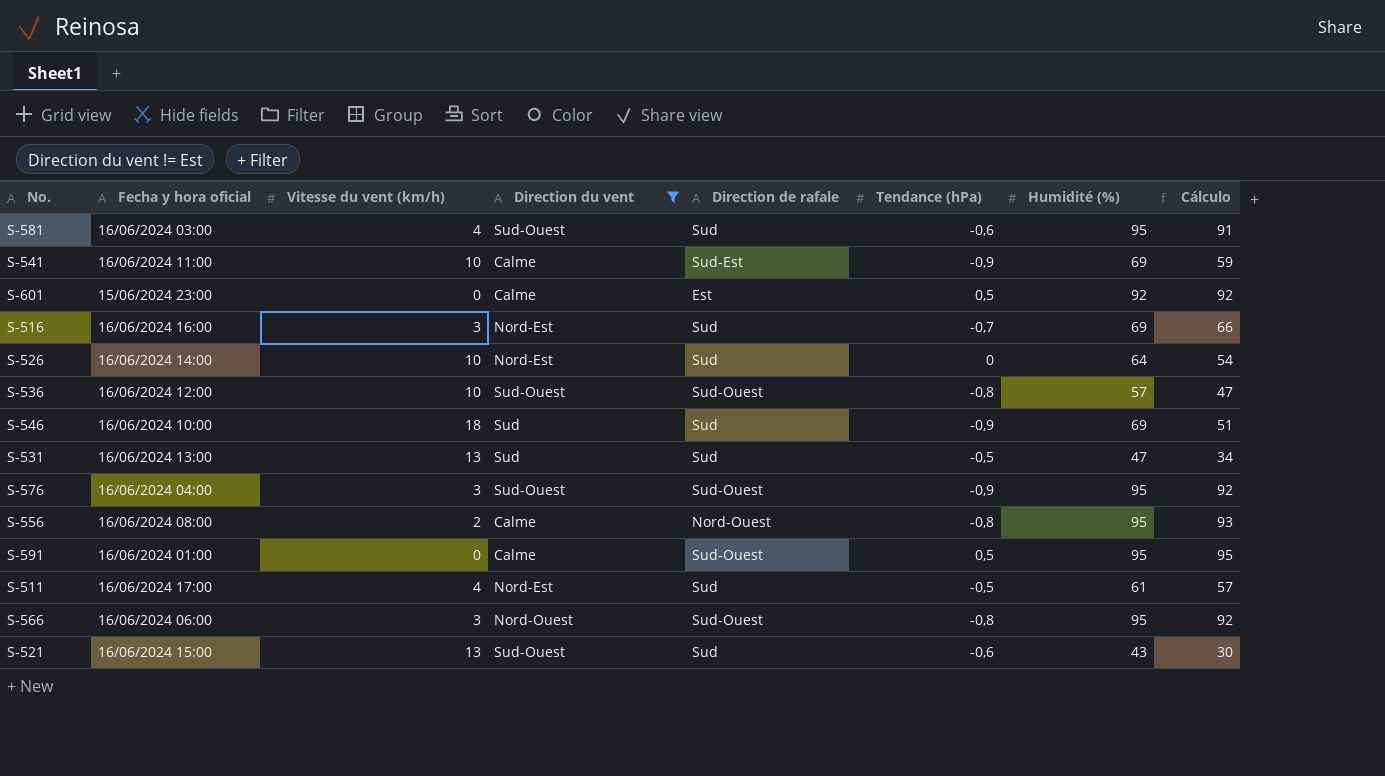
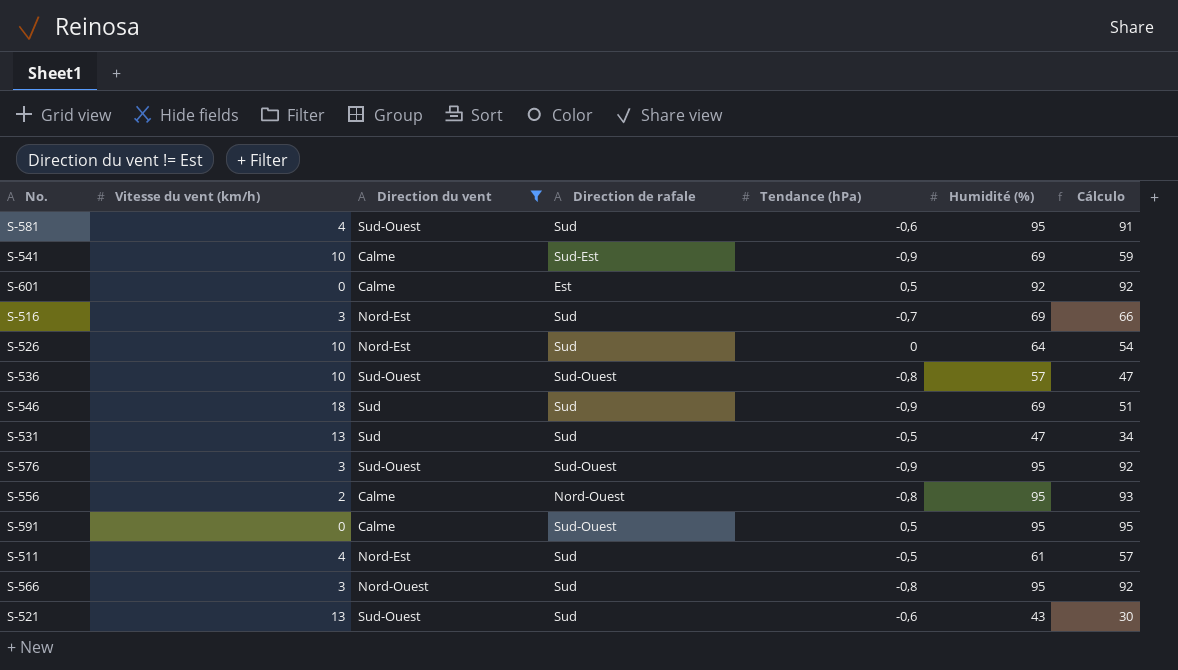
column Fecha y hora oficial | position: 2 -> none
S-566 | Direction de rafale: Sud-Ouest -> Sud

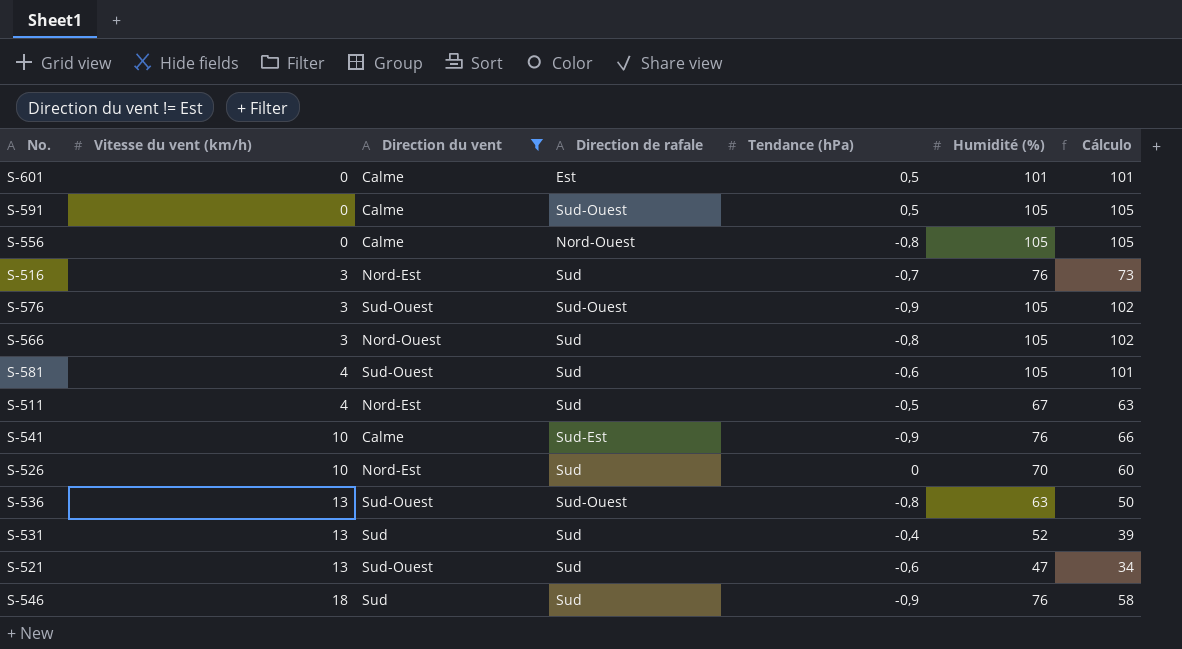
row order: none -> Vitesse du vent (km/h) ascending
S-601 | Humidité (%): 92 -> 101
S-601 | Cálculo: 92 -> 101
S-591 | Humidité (%): 95 -> 105
S-591 | Cálculo: 95 -> 105
S-556 | Vitesse du vent (km/h): 2 -> 0
S-556 | Humidité (%): 95 -> 105
S-556 | Cálculo: 93 -> 105
S-516 | Humidité (%): 69 -> 76
S-516 | Cálculo: 66 -> 73
S-576 | Humidité (%): 95 -> 105
S-576 | Cálculo: 92 -> 102
S-566 | Humidité (%): 95 -> 105
S-566 | Cálculo: 92 -> 102
S-581 | Humidité (%): 95 -> 105
S-581 | Cálculo: 91 -> 101
S-511 | Humidité (%): 61 -> 67
S-511 | Cálculo: 57 -> 63
S-541 | Humidité (%): 69 -> 76
S-541 | Cálculo: 59 -> 66
S-526 | Humidité (%): 64 -> 70
S-526 | Cálculo: 54 -> 60
S-536 | Vitesse du vent (km/h): 10 -> 13
S-536 | Humidité (%): 57 -> 63
S-536 | Cálculo: 47 -> 50
S-531 | Tendance (hPa): -0,5 -> -0,4
S-531 | Humidité (%): 47 -> 52
S-531 | Cálculo: 34 -> 39
S-521 | Humidité (%): 43 -> 47
S-521 | Cálculo: 30 -> 34
S-546 | Humidité (%): 69 -> 76
S-546 | Cálculo: 51 -> 58

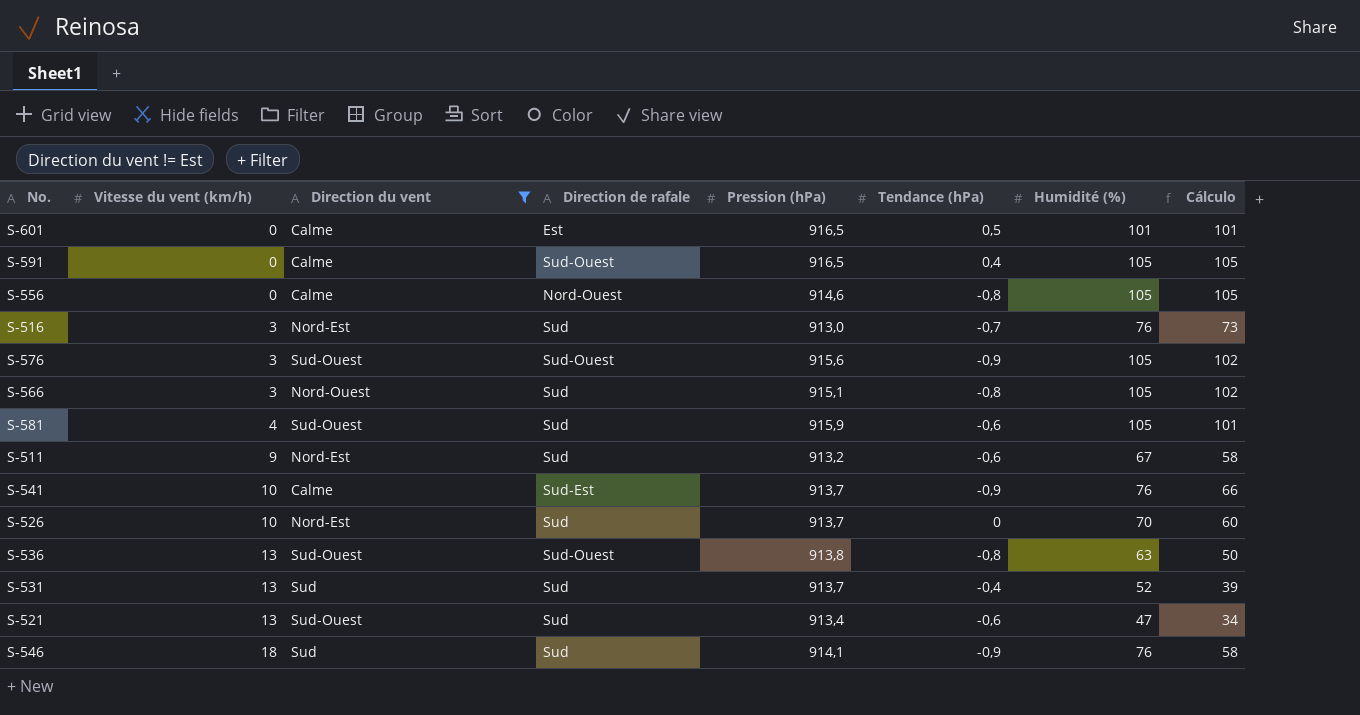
column Pression (hPa) | position: none -> 5
S-591 | Tendance (hPa): 0,5 -> 0,4
S-511 | Vitesse du vent (km/h): 4 -> 9
S-511 | Tendance (hPa): -0,5 -> -0,6
S-511 | Cálculo: 63 -> 58

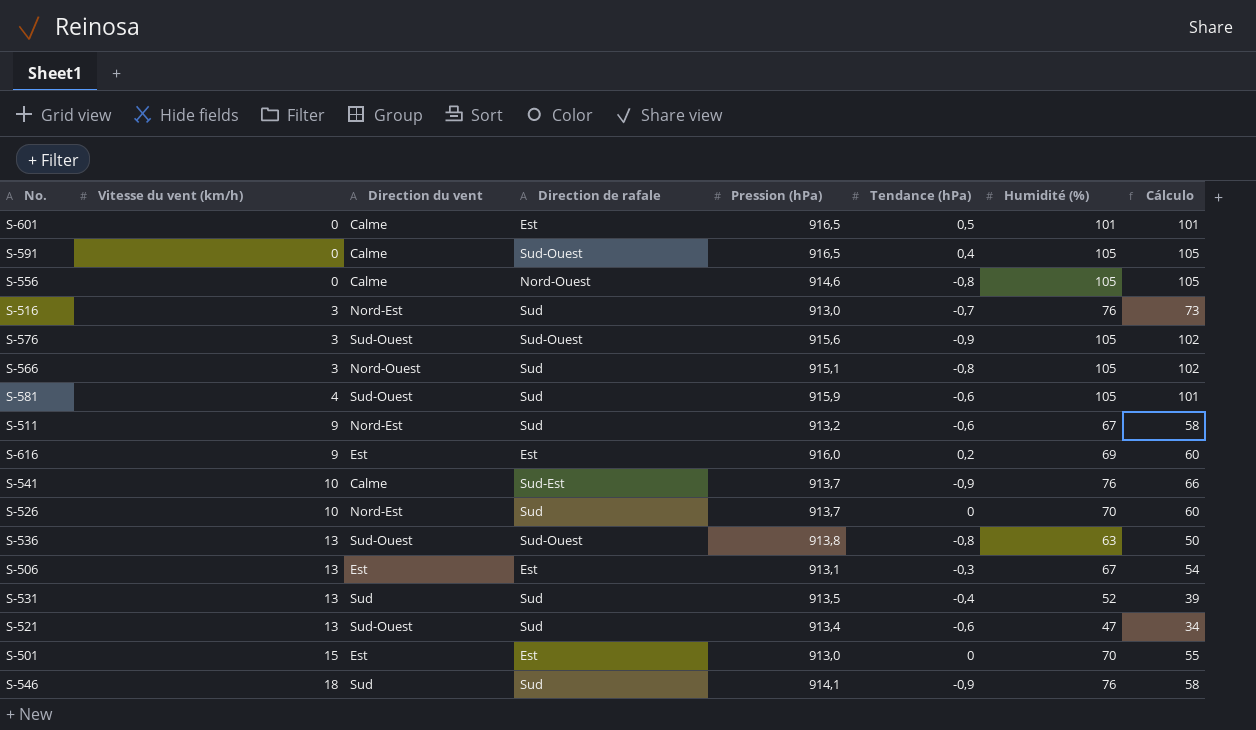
filter: Direction du vent != Est -> none
S-531 | Pression (hPa): 913,7 -> 913,5

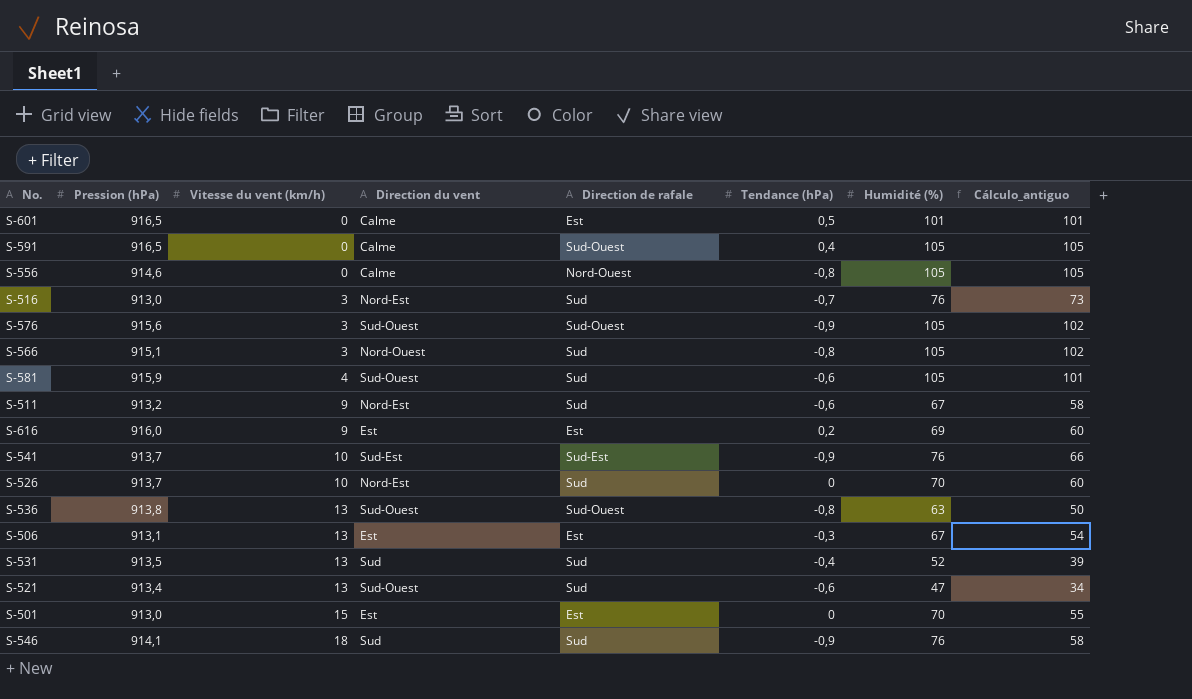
column Pression (hPa) | position: 5 -> 2
column name: Cálculo -> Cálculo_antiguo
S-541 | Direction du vent: Calme -> Sud-Est

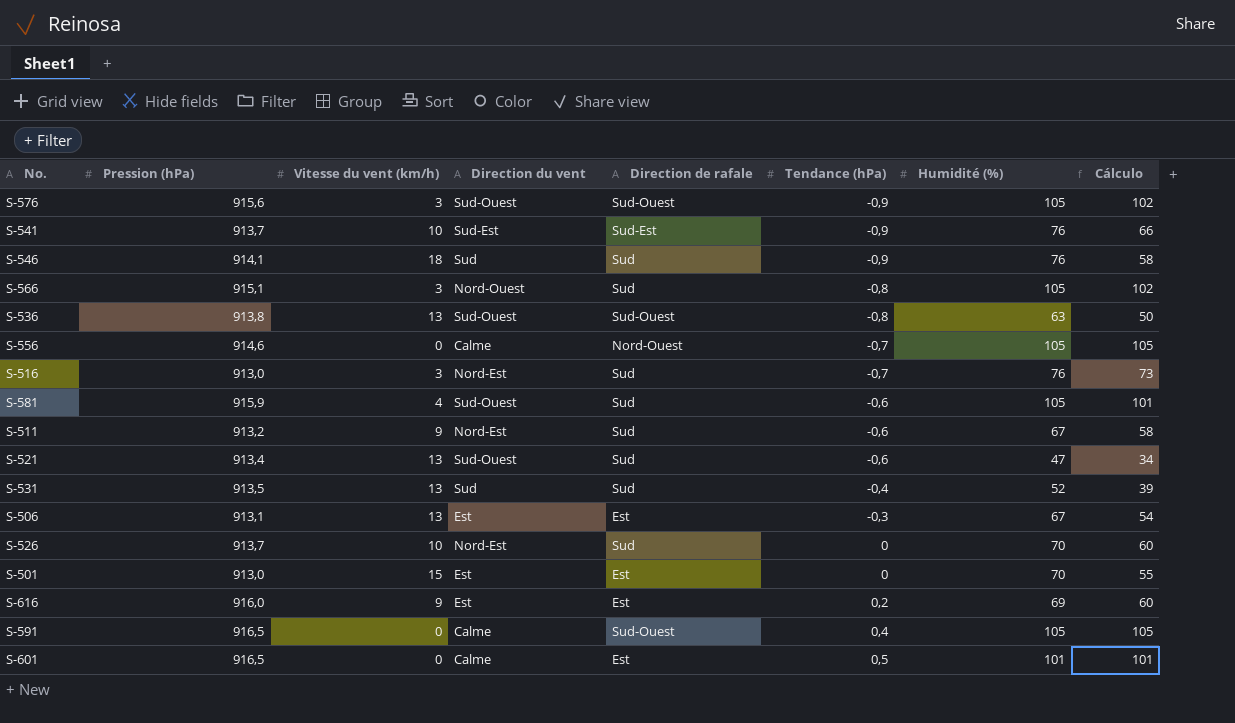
row order: Vitesse du vent (km/h) ascending -> Tendance (hPa) ascending
column name: Cálculo_antiguo -> Cálculo
S-556 | Tendance (hPa): -0,8 -> -0,7

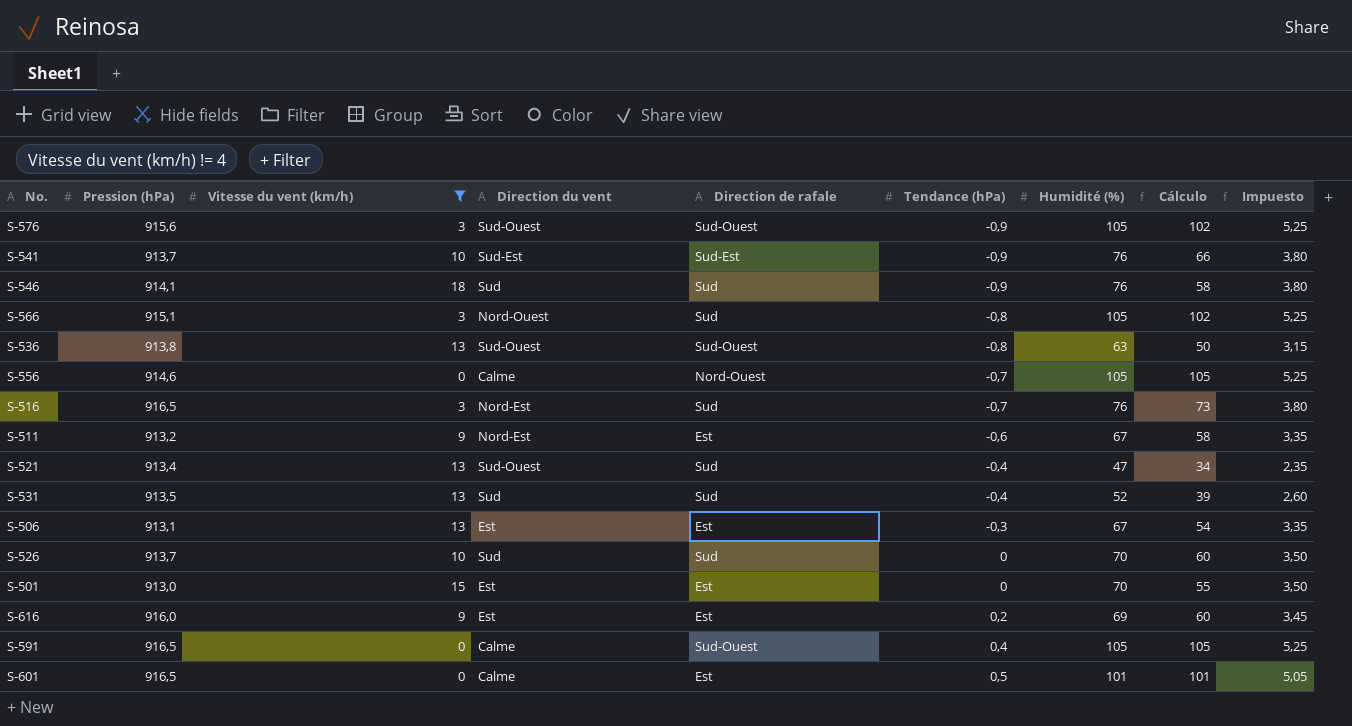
filter: none -> Vitesse du vent (km/h) != 4
column Impuesto | formula: none -> [Humidité (%)] * 0,05
S-516 | Pression (hPa): 913,0 -> 916,5
S-511 | Direction de rafale: Sud -> Est
S-521 | Tendance (hPa): -0,6 -> -0,4
S-526 | Direction du vent: Nord-Est -> Sud

